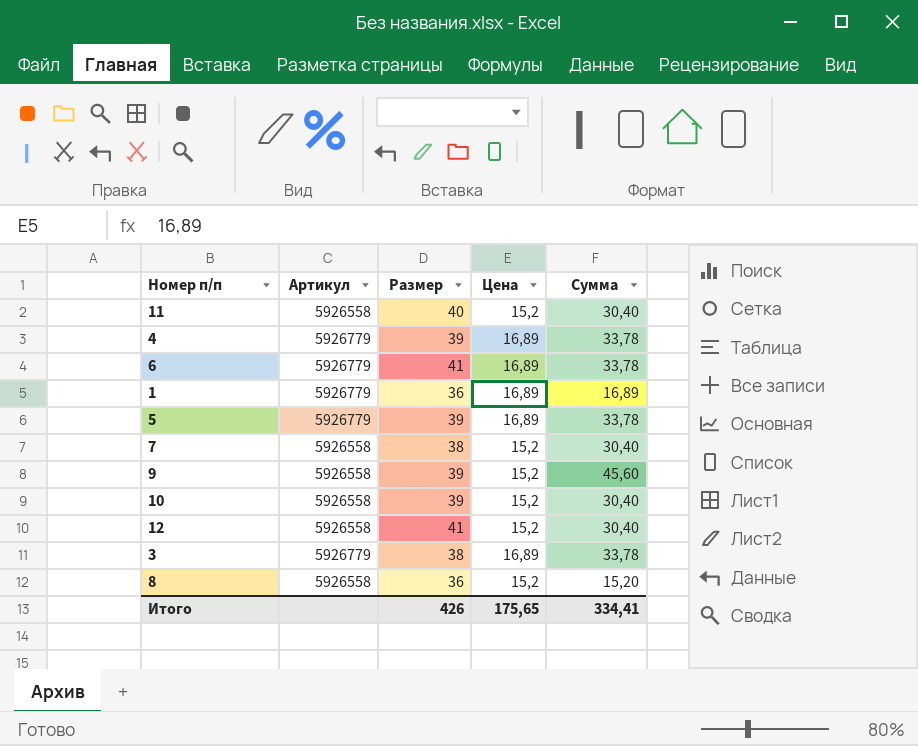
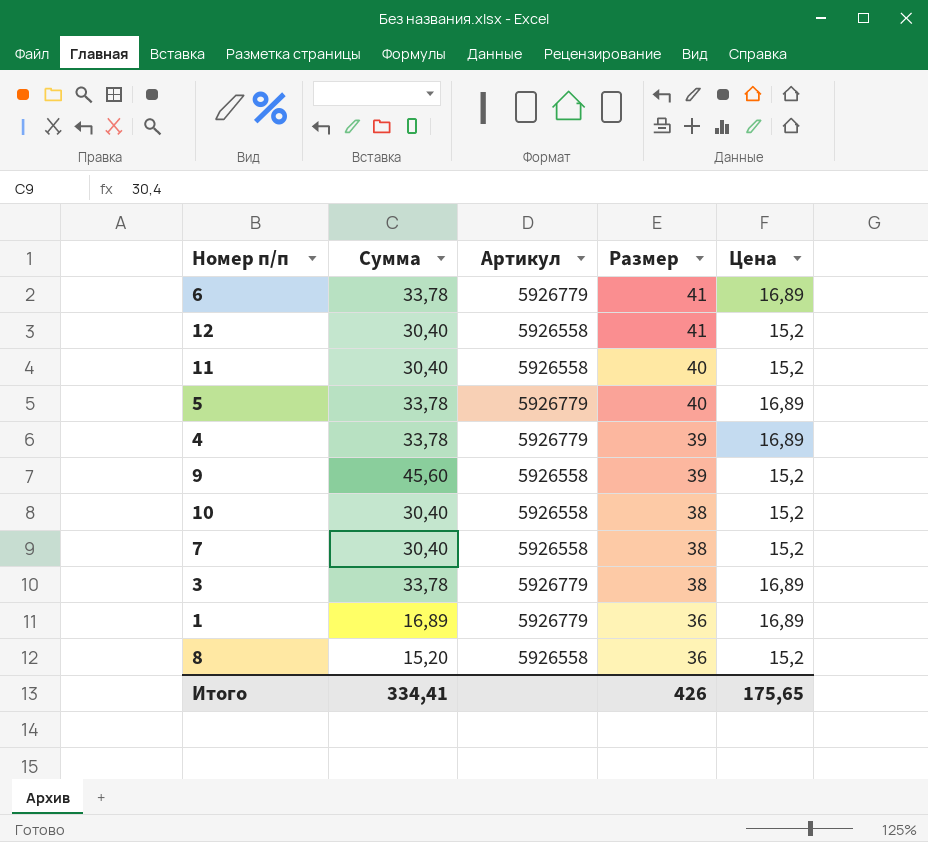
row order: none -> Размер descending
column Сумма | position: 5 -> 2
5 | Размер: 39 -> 40
10 | Размер: 39 -> 38

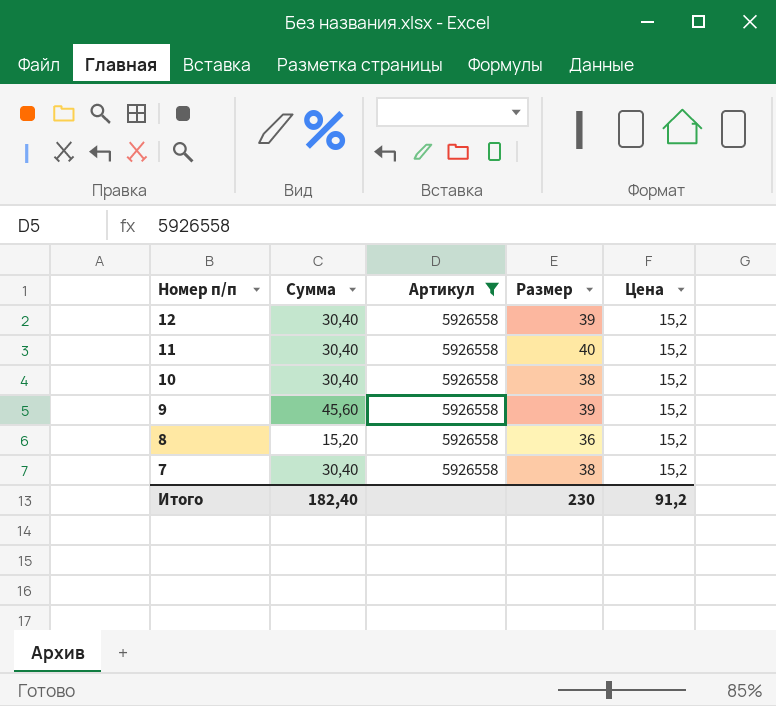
filter: none -> Артикул = 5926558
row order: Размер descending -> Номер п/п descending
12 | Размер: 41 -> 39
Итого | Сумма: 334,41 -> 182,40
Итого | Размер: 426 -> 230
Итого | Цена: 175,65 -> 91,2

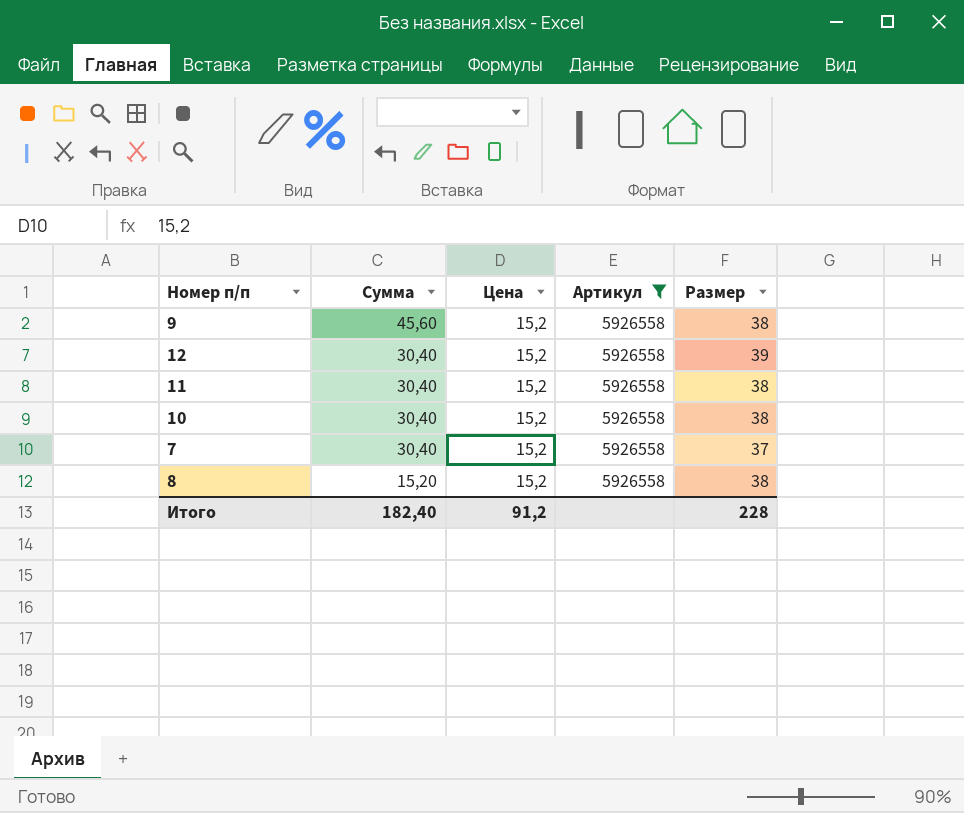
row order: Номер п/п descending -> Сумма descending
column Цена | position: 5 -> 3
9 | Размер: 39 -> 38
11 | Размер: 40 -> 38
7 | Размер: 38 -> 37
8 | Размер: 36 -> 38
Итого | Размер: 230 -> 228

